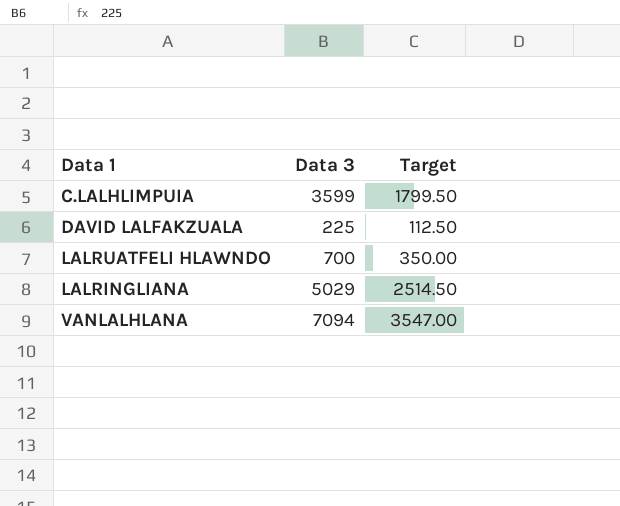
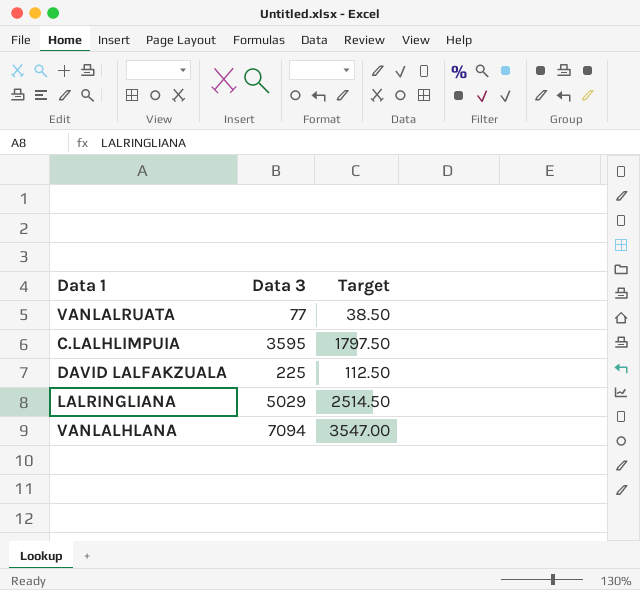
row LALRUATFELI HLAWNDO: 700 | 350.00 -> none
row VANLALRUATA: none -> 77 | 38.50
C.LALHLIMPUIA | Data 3: 3599 -> 3595
C.LALHLIMPUIA | Target: 1799.50 -> 1797.50

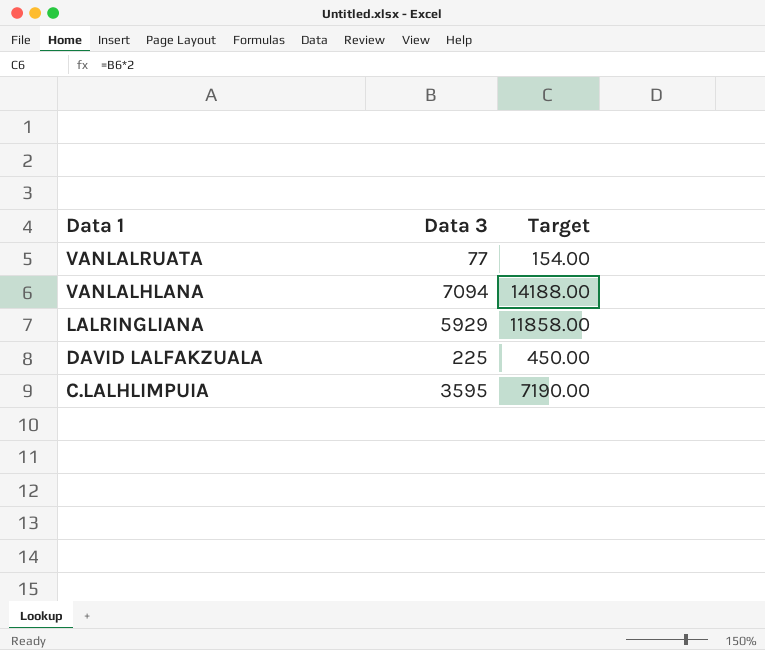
row order: none -> Data 1 descending
column Target | formula: [Data 3] * 0.5 -> [Data 3] * 2
LALRINGLIANA | Data 3: 5029 -> 5929

